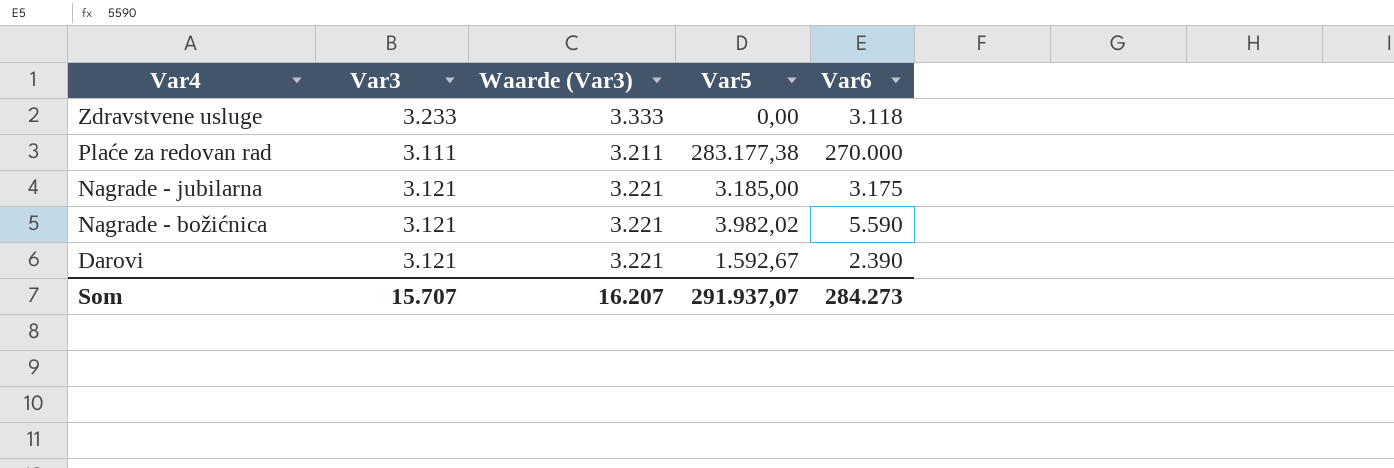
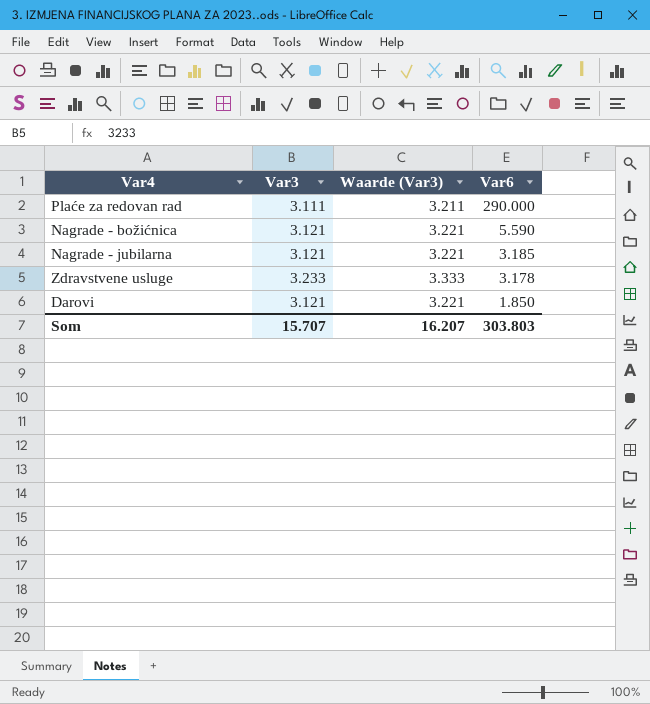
row order: Var4 descending -> Var6 descending
column Var5 | position: 4 -> none
Plaće za redovan rad | Var6: 270.000 -> 290.000
Nagrade - jubilarna | Var6: 3.175 -> 3.185
Zdravstvene usluge | Var6: 3.118 -> 3.178
Darovi | Var6: 2.390 -> 1.850
Som | Var6: 284.273 -> 303.803

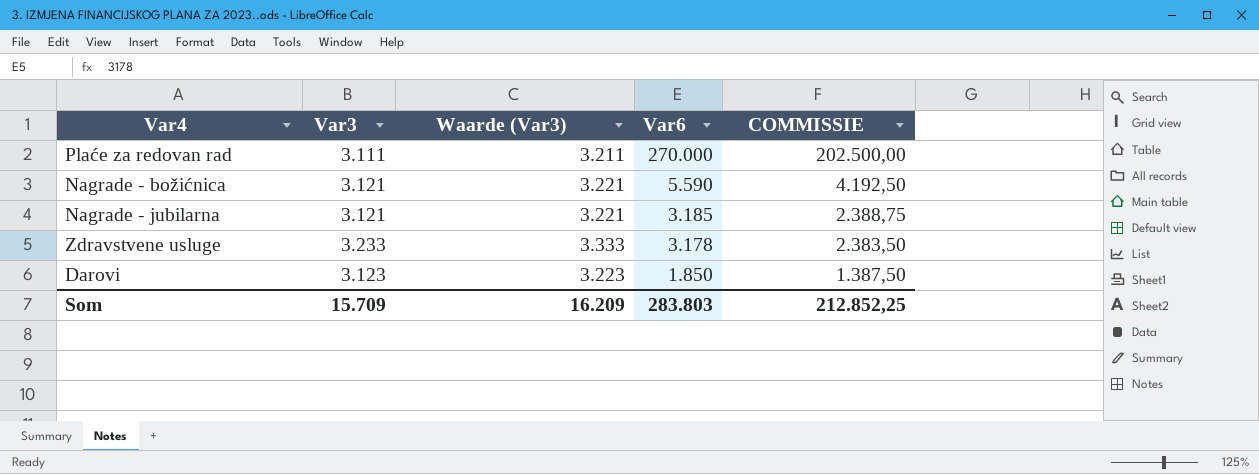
column COMMISSIE | formula: none -> [Var6] * 0,75
Plaće za redovan rad | Var6: 290.000 -> 270.000
Darovi | Var3: 3.121 -> 3.123
Darovi | Waarde (Var3): 3.221 -> 3.223
Som | Var3: 15.707 -> 15.709
Som | Waarde (Var3): 16.207 -> 16.209
Som | Var6: 303.803 -> 283.803

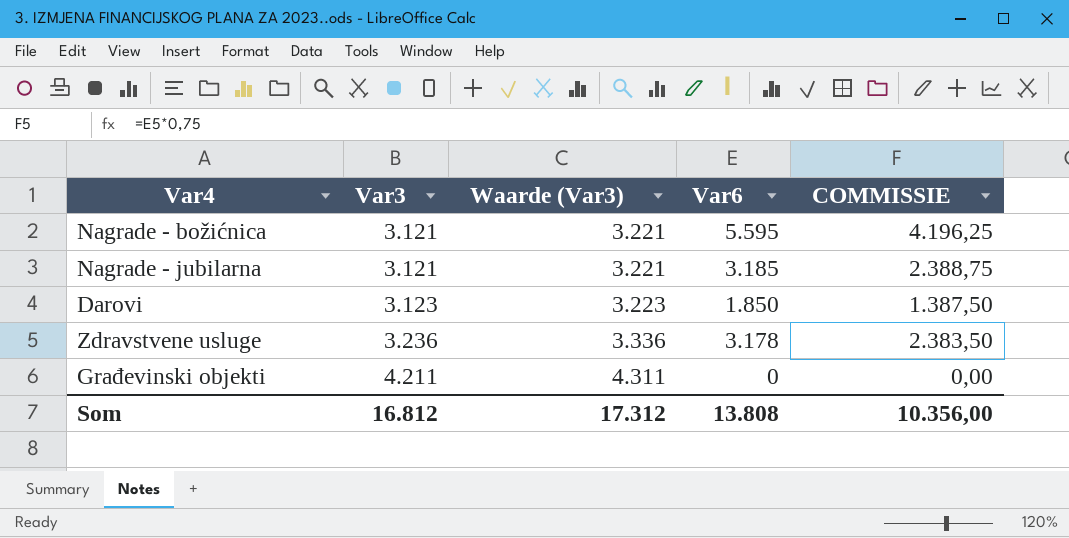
row order: Var6 descending -> Var3 ascending
row Plaće za redovan rad: 3.111 | 3.211 | 270.000 | 202.500,00 -> none
Nagrade - božićnica | Var6: 5.590 -> 5.595
Nagrade - božićnica | COMMISSIE: 4.192,50 -> 4.196,25
Zdravstvene usluge | Var3: 3.233 -> 3.236
Zdravstvene usluge | Waarde (Var3): 3.333 -> 3.336
row Građevinski objekti: none -> 4.211 | 4.311 | 0 | 0,00
Som | Var3: 15.709 -> 16.812
Som | Waarde (Var3): 16.209 -> 17.312
Som | Var6: 283.803 -> 13.808
Som | COMMISSIE: 212.852,25 -> 10.356,00

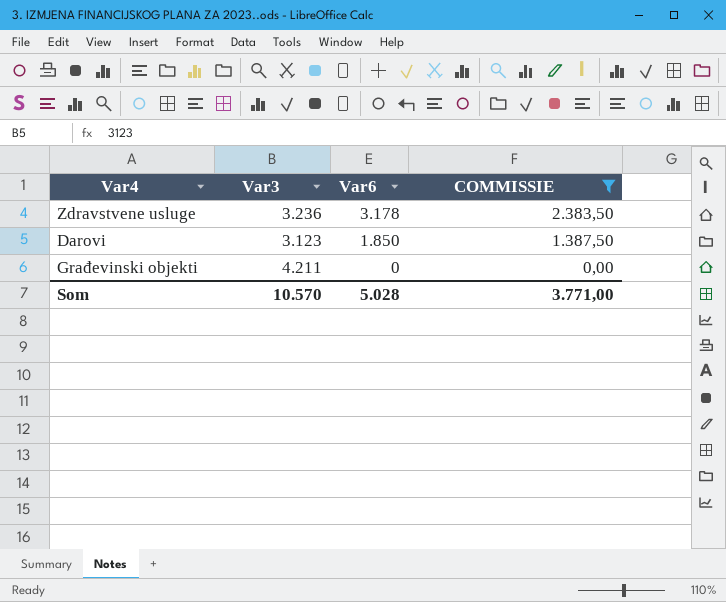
filter: none -> COMMISSIE <= 2.383,50
row order: Var3 ascending -> Var6 descending
column Waarde (Var3) | formula: [Var3] + 100 -> none
Som | Var3: 16.812 -> 10.570
Som | Var6: 13.808 -> 5.028
Som | COMMISSIE: 10.356,00 -> 3.771,00

